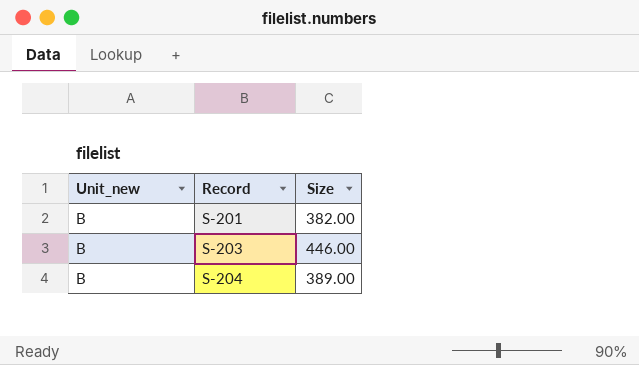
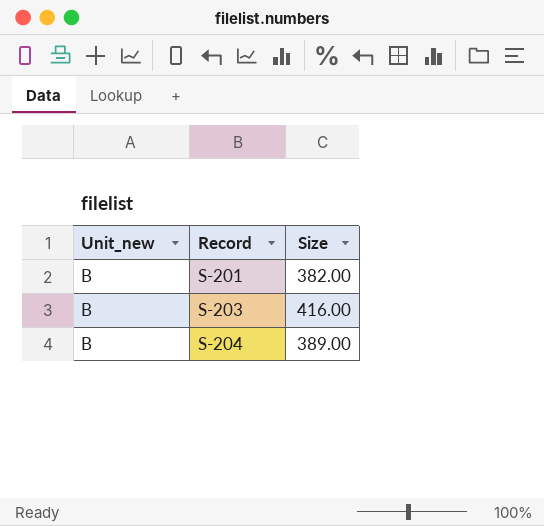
S-203 | Size: 446.00 -> 416.00

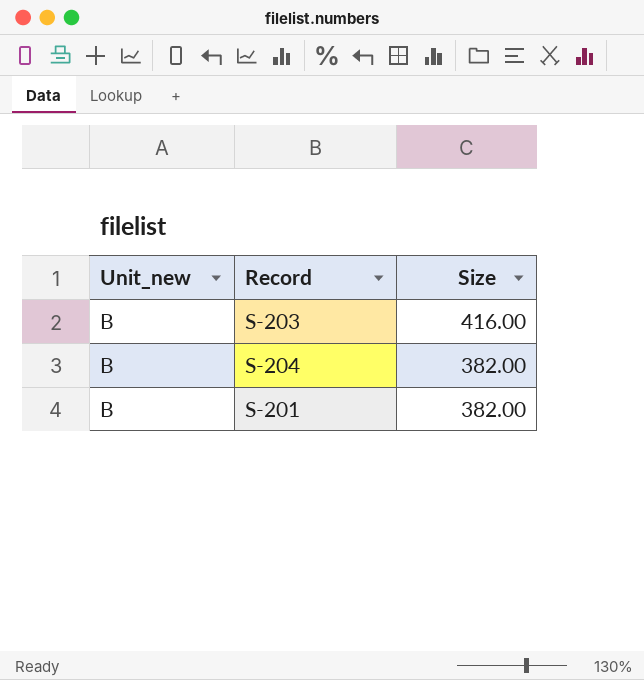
row order: Record ascending -> Size descending
S-204 | Size: 389.00 -> 382.00

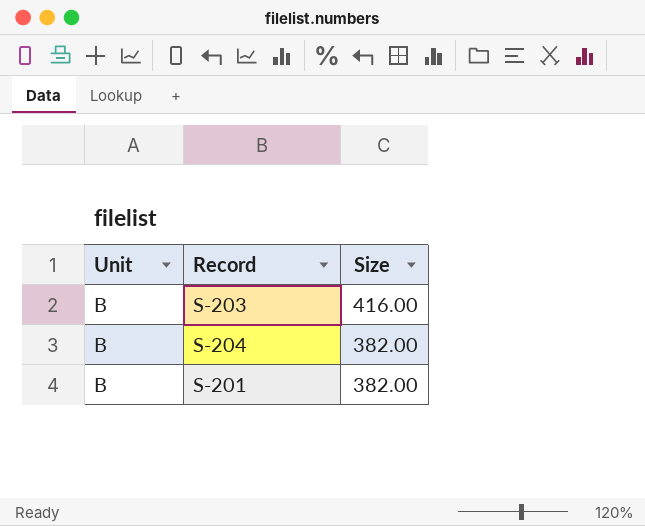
column name: Unit_new -> Unit

